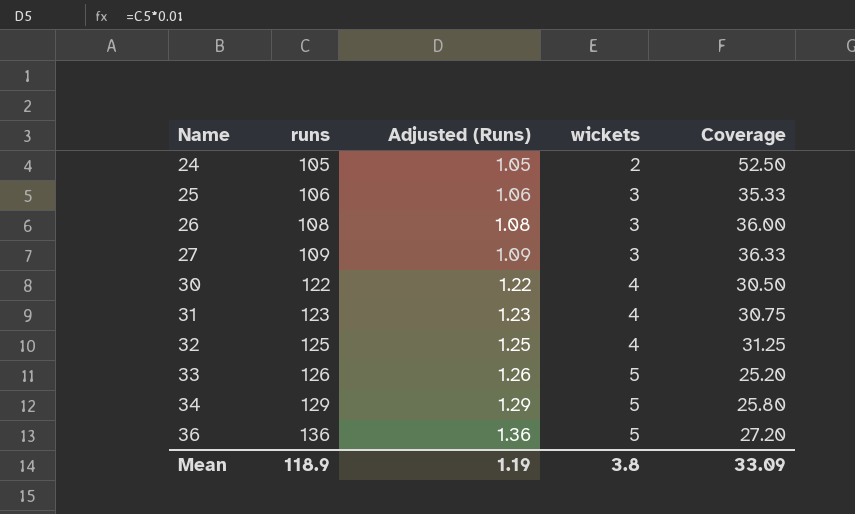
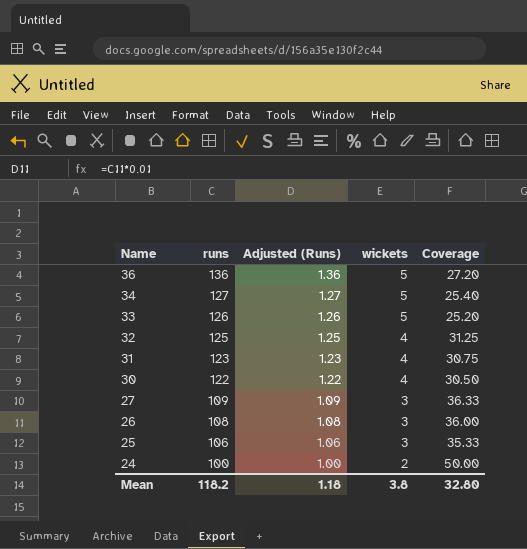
row order: Name ascending -> Name descending
34 | runs: 129 -> 127
34 | Adjusted (Runs): 1.29 -> 1.27
34 | Coverage: 25.80 -> 25.40
24 | runs: 105 -> 100
24 | Adjusted (Runs): 1.05 -> 1.00
24 | Coverage: 52.50 -> 50.00
Mean | runs: 118.9 -> 118.2
Mean | Adjusted (Runs): 1.19 -> 1.18
Mean | Coverage: 33.09 -> 32.80

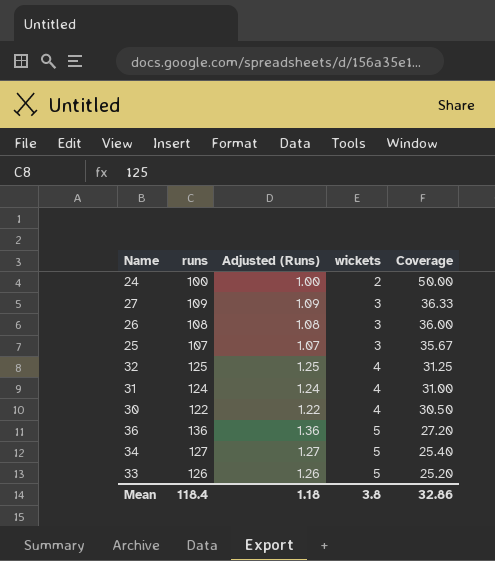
row order: Name descending -> wickets ascending
25 | runs: 106 -> 107
25 | Adjusted (Runs): 1.06 -> 1.07
25 | Coverage: 35.33 -> 35.67
31 | runs: 123 -> 124
31 | Adjusted (Runs): 1.23 -> 1.24
31 | Coverage: 30.75 -> 31.00
Mean | runs: 118.2 -> 118.4
Mean | Coverage: 32.80 -> 32.86

